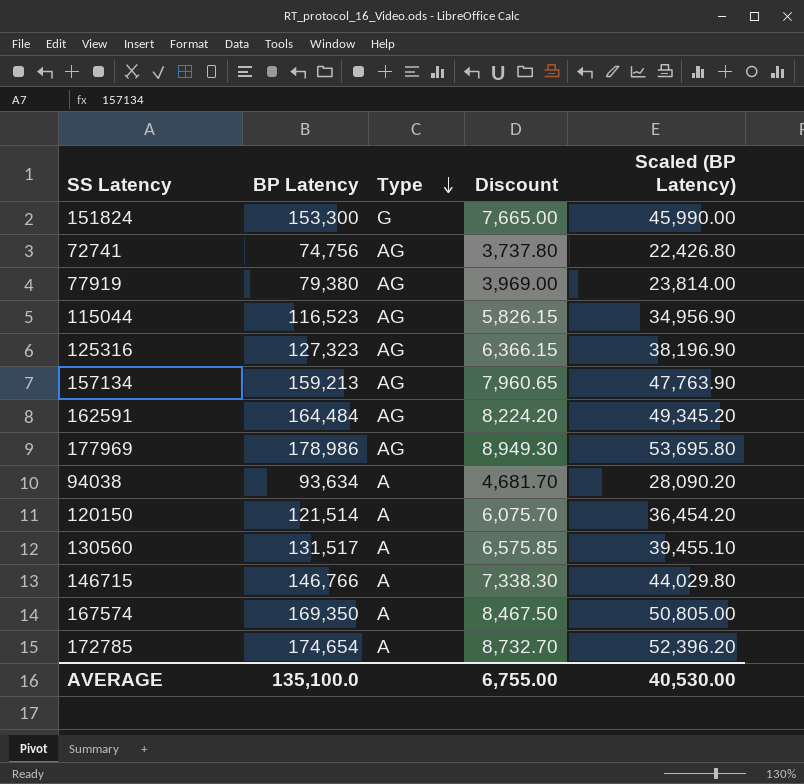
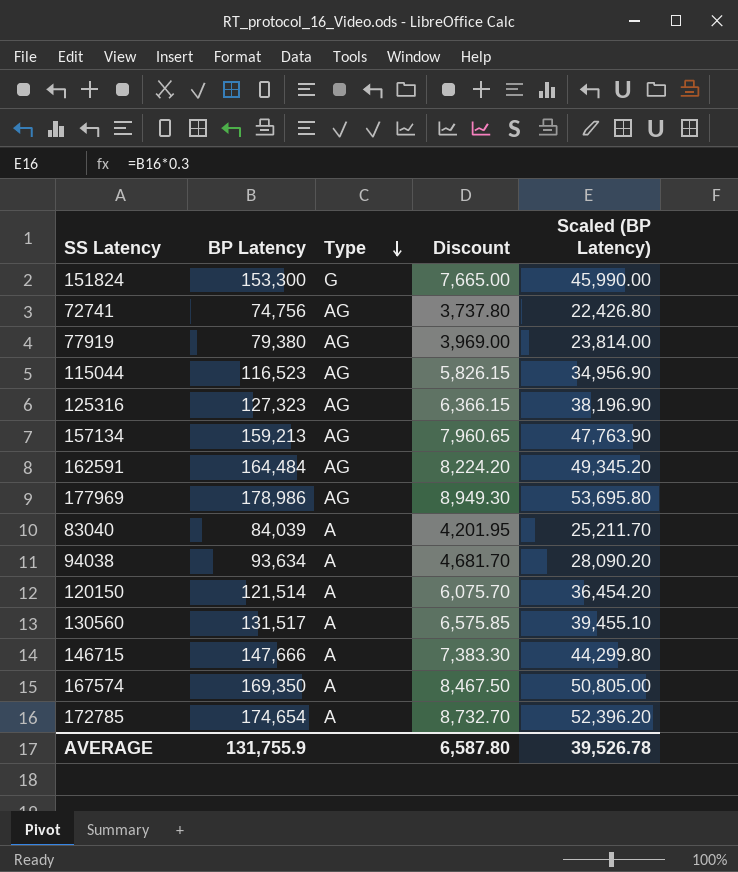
row 83040: none -> 84,039 | A | 4,201.95 | 25,211.70
146715 | BP Latency: 146,766 -> 147,666
146715 | Discount: 7,338.30 -> 7,383.30
146715 | Scaled (BP Latency): 44,029.80 -> 44,299.80
AVERAGE | BP Latency: 135,100.0 -> 131,755.9
AVERAGE | Discount: 6,755.00 -> 6,587.80
AVERAGE | Scaled (BP Latency): 40,530.00 -> 39,526.78

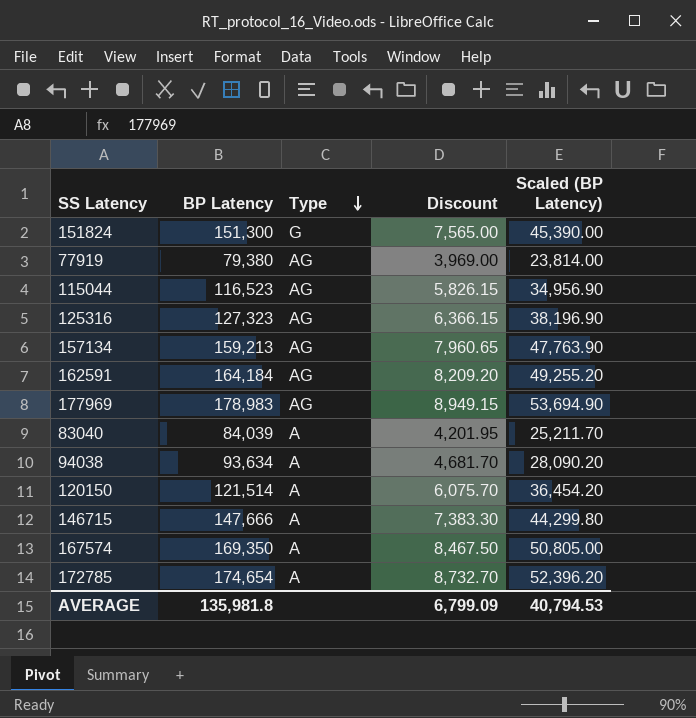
row 72741: 74,756 | AG | 3,737.80 | 22,426.80 -> none
row 130560: 131,517 | A | 6,575.85 | 39,455.10 -> none
151824 | BP Latency: 153,300 -> 151,300
151824 | Discount: 7,665.00 -> 7,565.00
151824 | Scaled (BP Latency): 45,990.00 -> 45,390.00
162591 | BP Latency: 164,484 -> 164,184
162591 | Discount: 8,224.20 -> 8,209.20
162591 | Scaled (BP Latency): 49,345.20 -> 49,255.20
177969 | BP Latency: 178,986 -> 178,983
177969 | Discount: 8,949.30 -> 8,949.15
177969 | Scaled (BP Latency): 53,695.80 -> 53,694.90
AVERAGE | BP Latency: 131,755.9 -> 135,981.8
AVERAGE | Discount: 6,587.80 -> 6,799.09
AVERAGE | Scaled (BP Latency): 39,526.78 -> 40,794.53

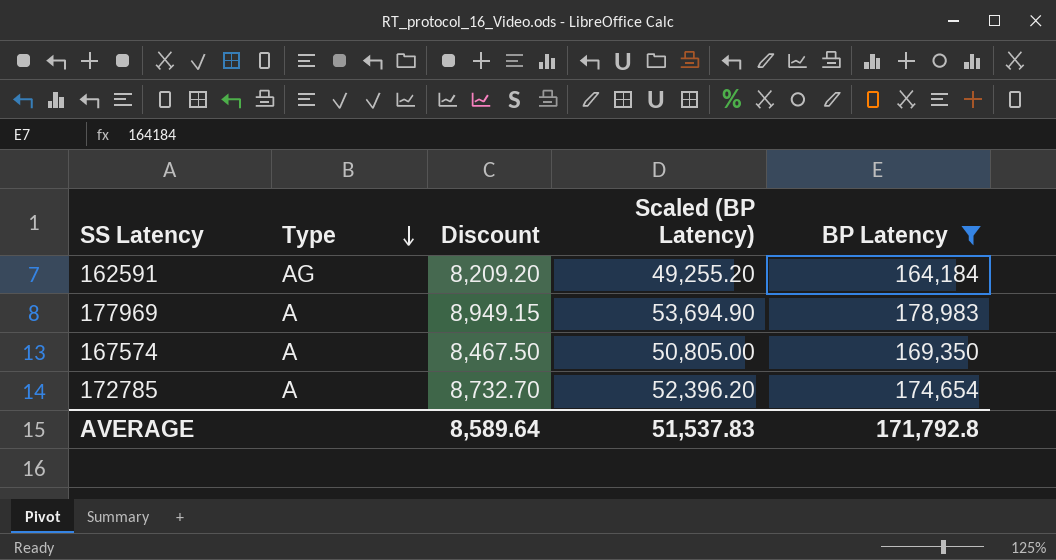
filter: none -> BP Latency >= 164,184
column BP Latency | position: 2 -> 5
177969 | Type: AG -> A
AVERAGE | Discount: 6,799.09 -> 8,589.64
AVERAGE | Scaled (BP Latency): 40,794.53 -> 51,537.83
AVERAGE | BP Latency: 135,981.8 -> 171,792.8

